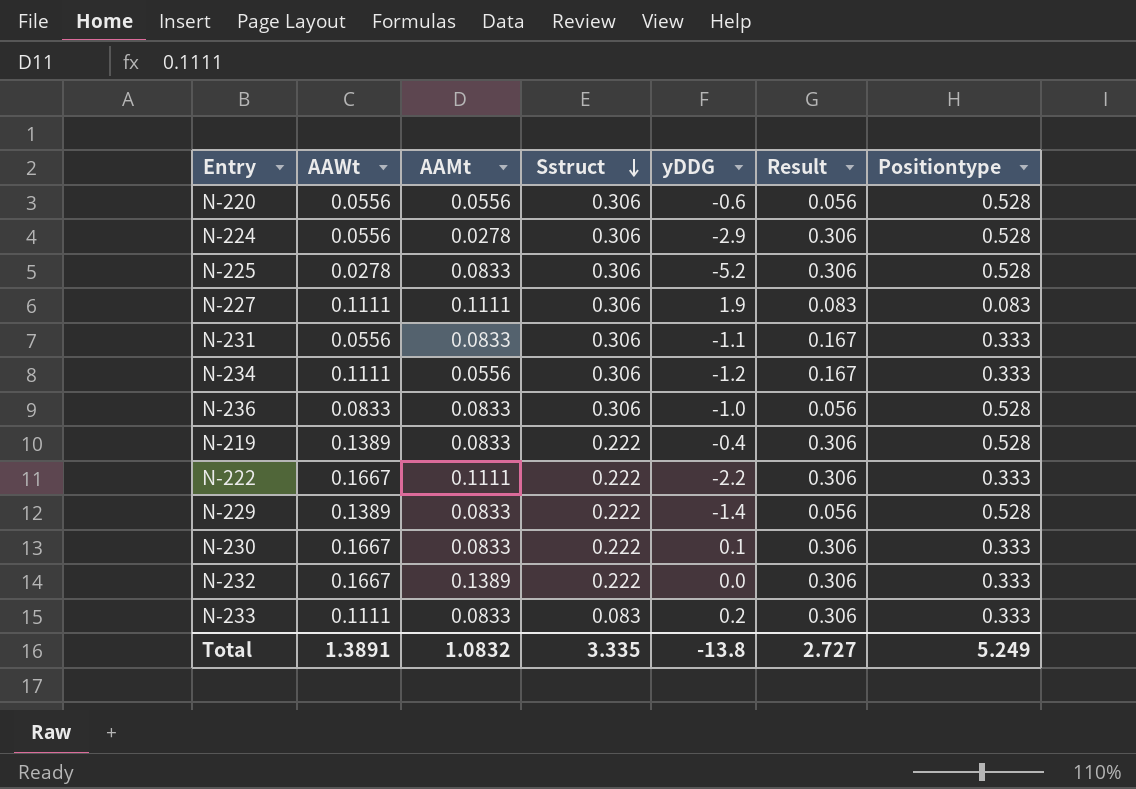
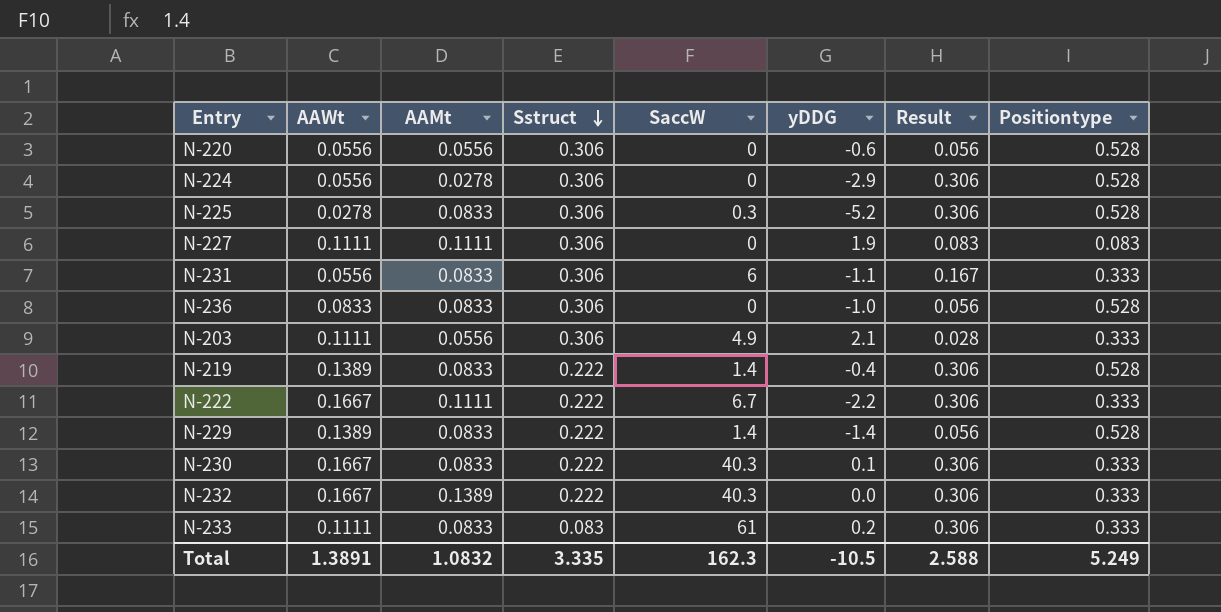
column SaccW | position: none -> 5
row N-234: 0.1111 | 0.0556 | 0.306 | -1.2 | 0.167 | 0.333 -> none
row N-203: none -> 0.1111 | 0.0556 | 0.306 | 4.9 | 2.1 | 0.028 | 0.333
Total | yDDG: -13.8 -> -10.5
Total | Result: 2.727 -> 2.588

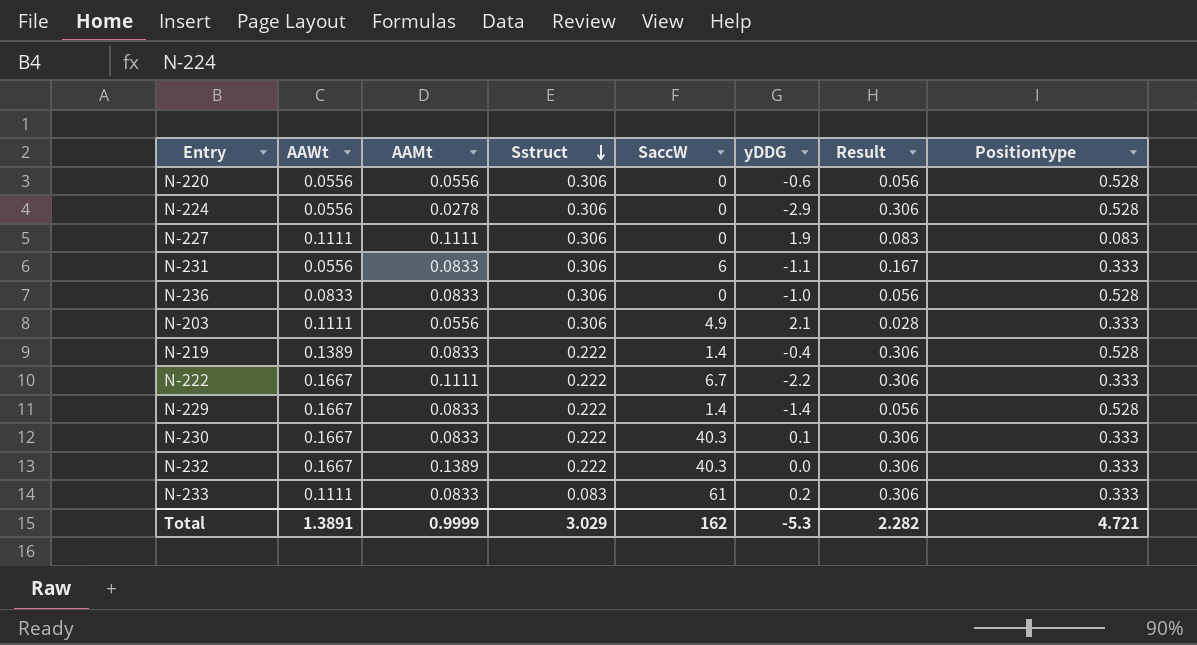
row N-225: 0.0278 | 0.0833 | 0.306 | 0.3 | -5.2 | 0.306 | 0.528 -> none
N-229 | AAWt: 0.1389 -> 0.1667
Total | AAMt: 1.0832 -> 0.9999
Total | Sstruct: 3.335 -> 3.029
Total | SaccW: 162.3 -> 162
Total | yDDG: -10.5 -> -5.3
Total | Result: 2.588 -> 2.282
Total | Positiontype: 5.249 -> 4.721

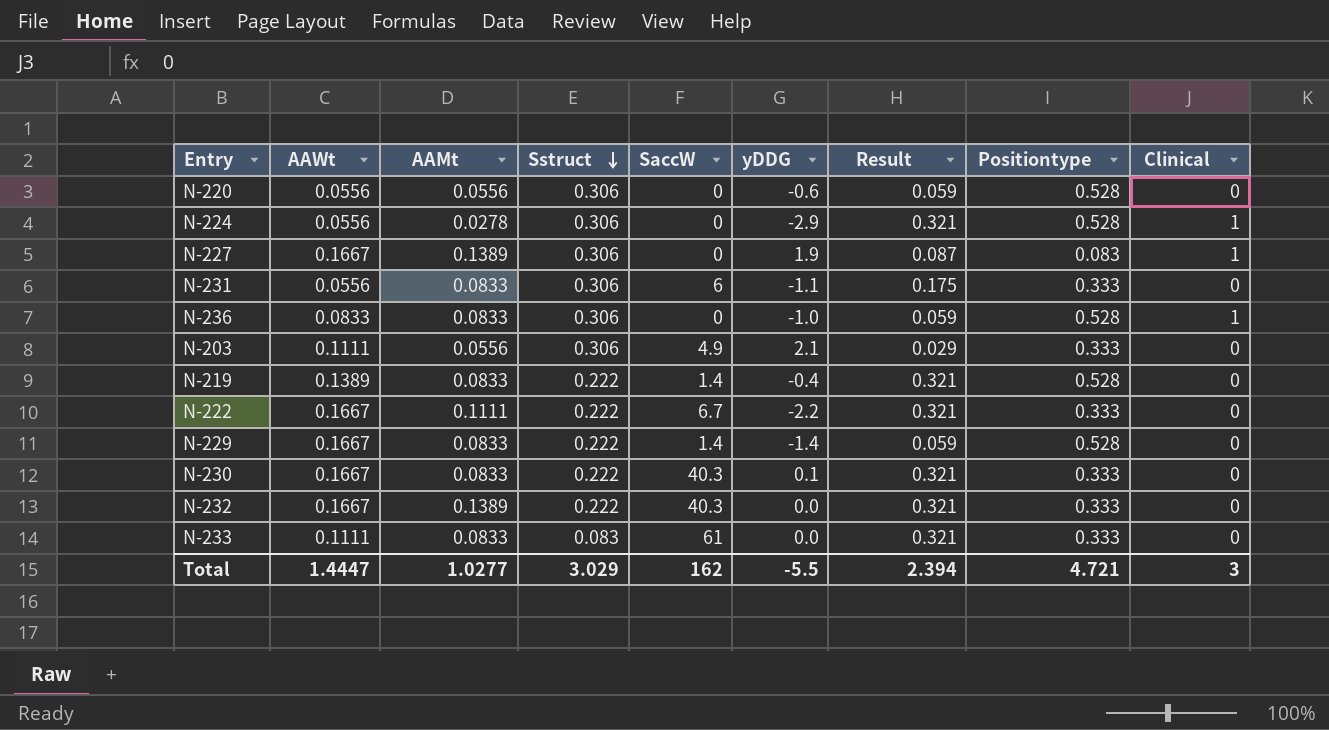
column Clinical | position: none -> 9
N-220 | Result: 0.056 -> 0.059
N-224 | Result: 0.306 -> 0.321
N-227 | AAWt: 0.1111 -> 0.1667
N-227 | AAMt: 0.1111 -> 0.1389
N-227 | Result: 0.083 -> 0.087
N-231 | Result: 0.167 -> 0.175
N-236 | Result: 0.056 -> 0.059
N-203 | Result: 0.028 -> 0.029
N-219 | Result: 0.306 -> 0.321
N-222 | Result: 0.306 -> 0.321
N-229 | Result: 0.056 -> 0.059
N-230 | Result: 0.306 -> 0.321
N-232 | Result: 0.306 -> 0.321
N-233 | yDDG: 0.2 -> 0.0
N-233 | Result: 0.306 -> 0.321
Total | AAWt: 1.3891 -> 1.4447
Total | AAMt: 0.9999 -> 1.0277
Total | yDDG: -5.3 -> -5.5
Total | Result: 2.282 -> 2.394

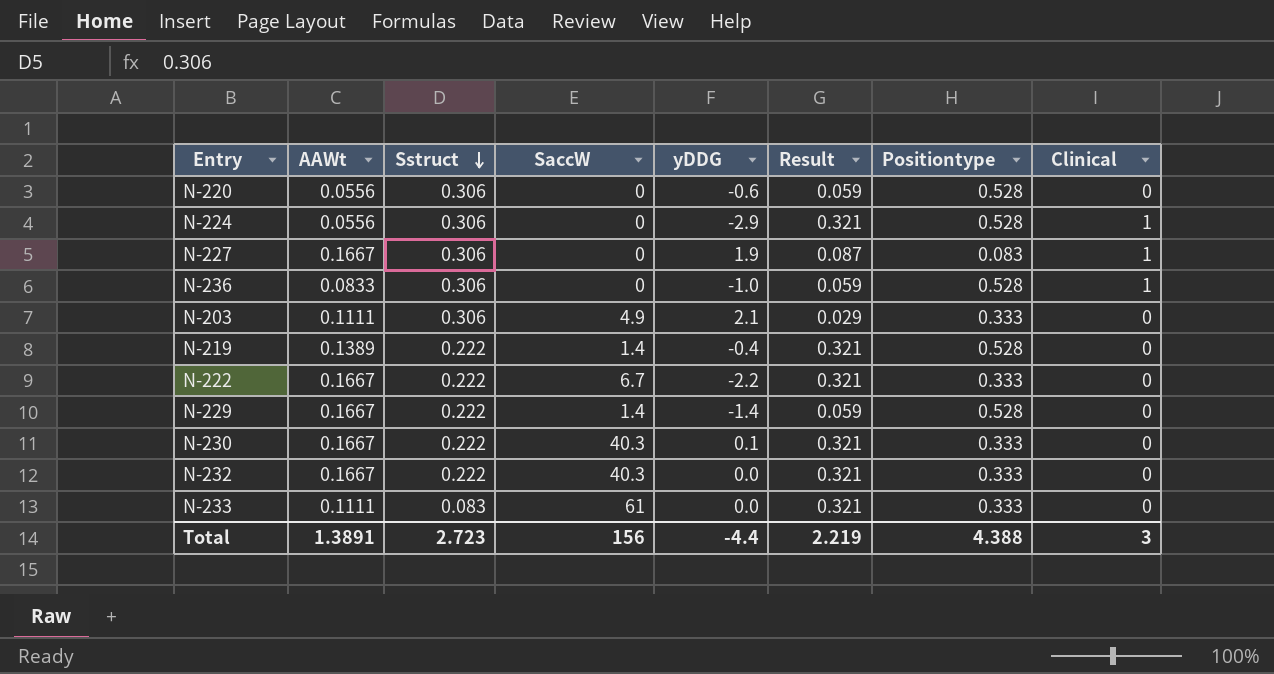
column AAMt | position: 3 -> none
row N-231: 0.0556 | 0.0833 | 0.306 | 6 | -1.1 | 0.175 | 0.333 | 0 -> none
Total | AAWt: 1.4447 -> 1.3891
Total | Sstruct: 3.029 -> 2.723
Total | SaccW: 162 -> 156
Total | yDDG: -5.5 -> -4.4
Total | Result: 2.394 -> 2.219
Total | Positiontype: 4.721 -> 4.388

